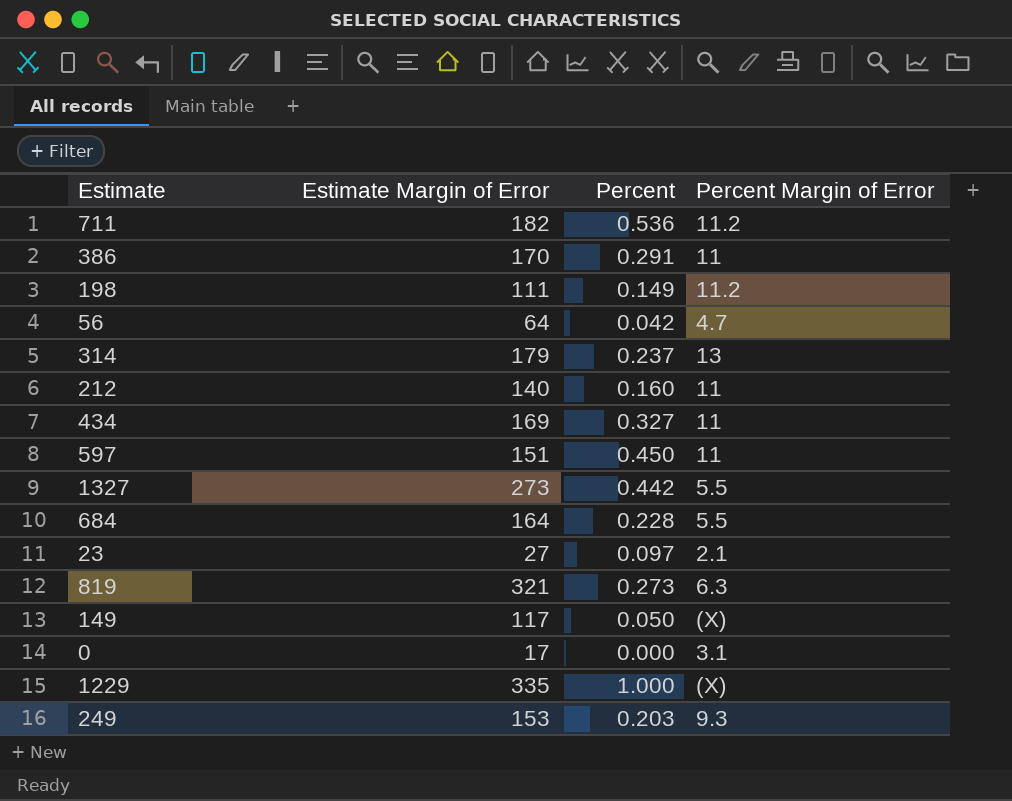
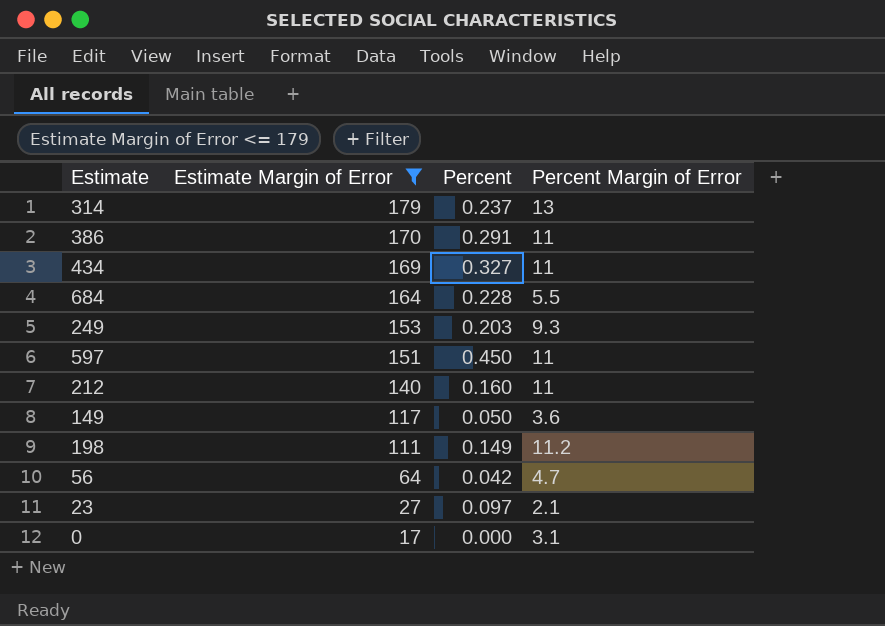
filter: none -> Estimate Margin of Error <= 179
row order: none -> Estimate Margin of Error descending
149 | Percent Margin of Error: (X) -> 3.6

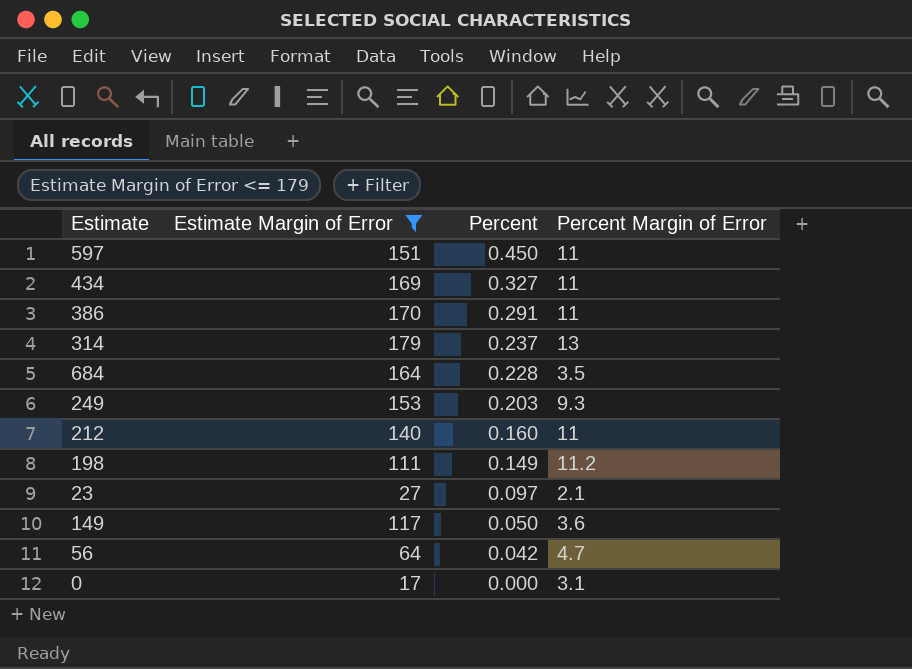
row order: Estimate Margin of Error descending -> Percent descending
684 | Percent Margin of Error: 5.5 -> 3.5

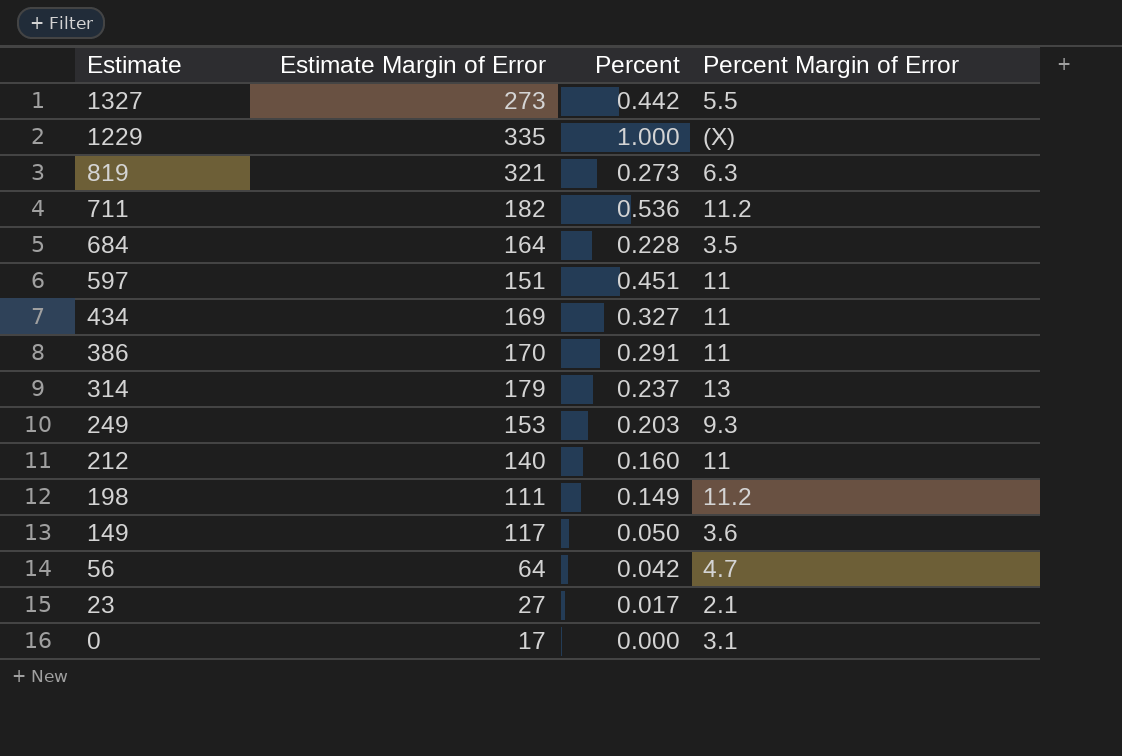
filter: Estimate Margin of Error <= 179 -> none
row order: Percent descending -> Estimate descending
597 | Percent: 0.450 -> 0.451
23 | Percent: 0.097 -> 0.017

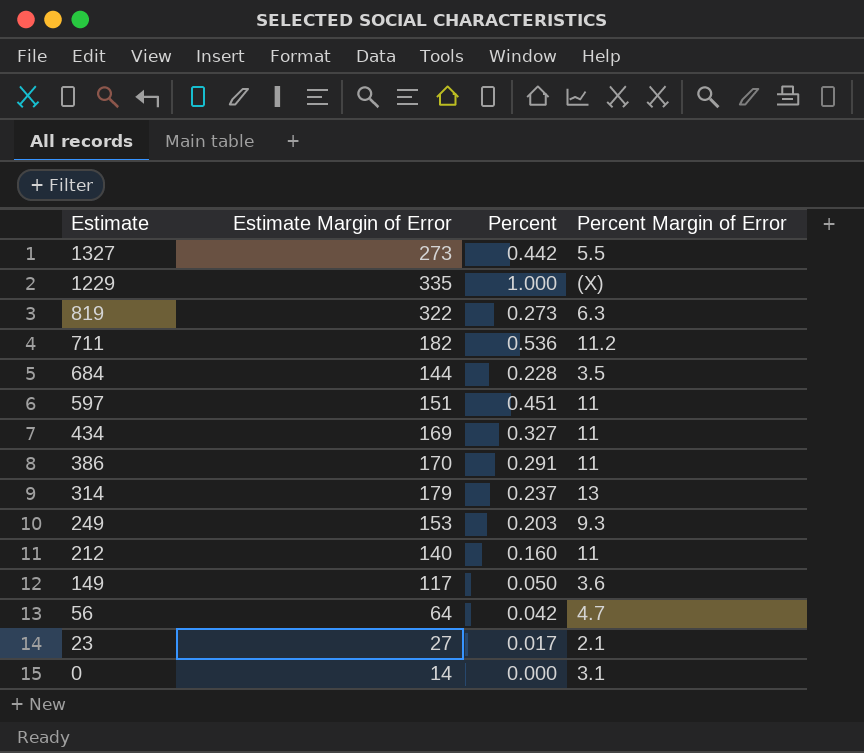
row 198: 111 | 0.149 | 11.2 -> none
819 | Estimate Margin of Error: 321 -> 322
684 | Estimate Margin of Error: 164 -> 144
0 | Estimate Margin of Error: 17 -> 14

